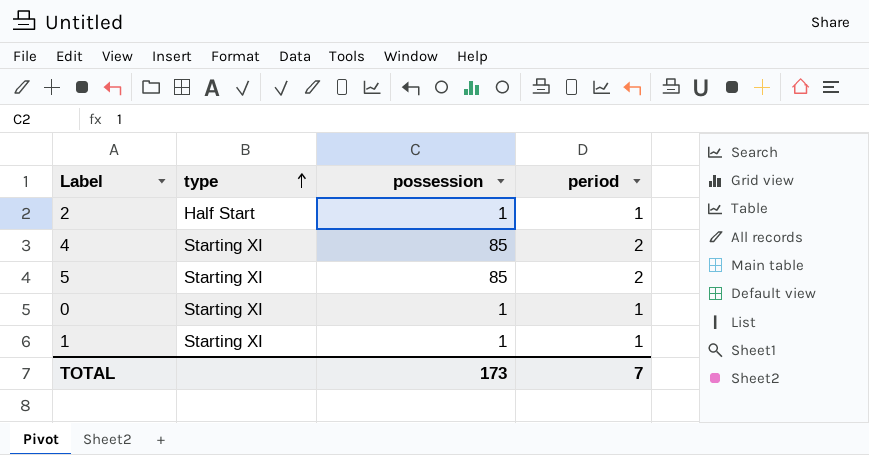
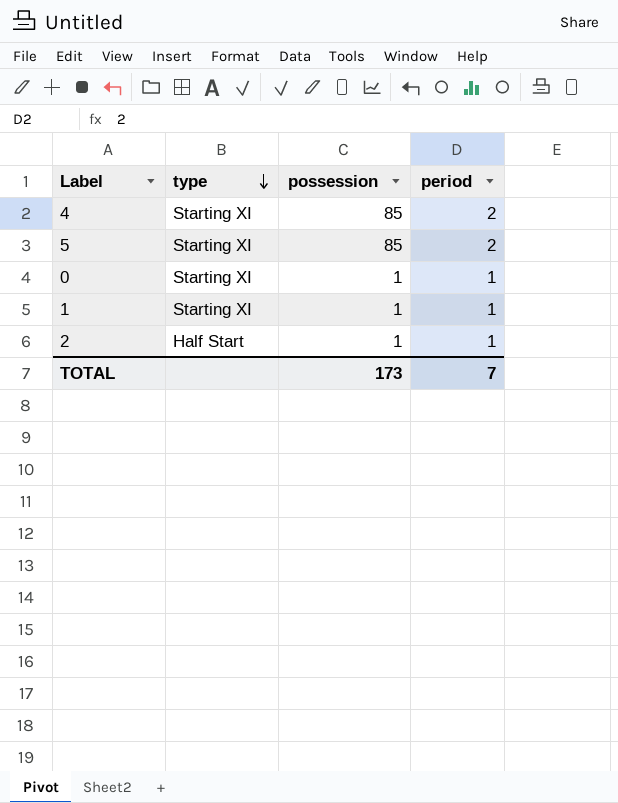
row order: type ascending -> type descending

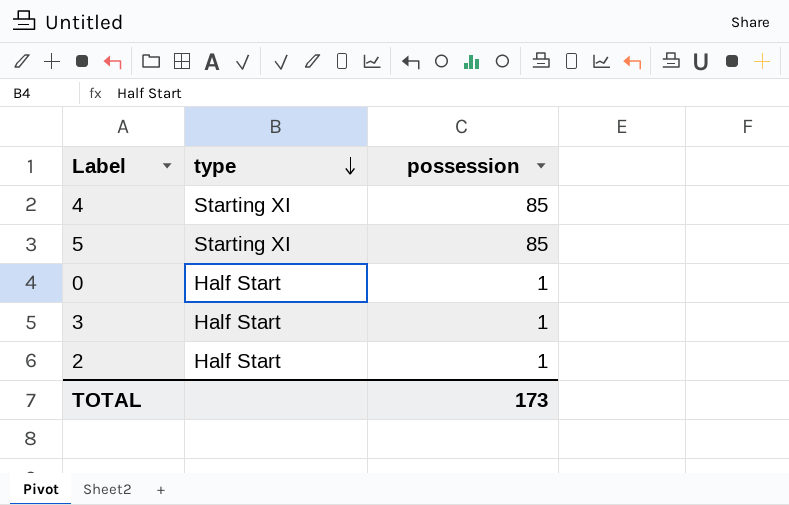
column period | position: 4 -> none
row 1: Starting XI | 1 | 1 -> none
0 | type: Starting XI -> Half Start
row 3: none -> Half Start | 1

